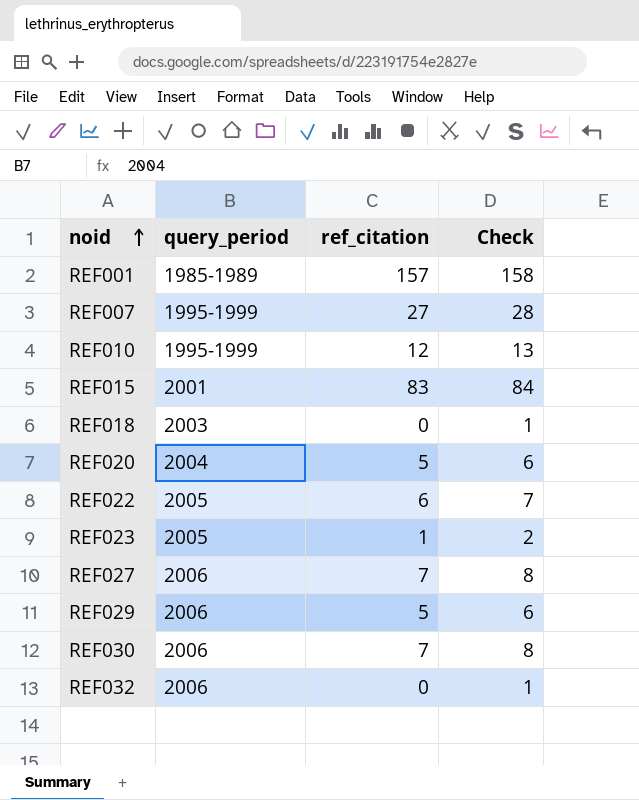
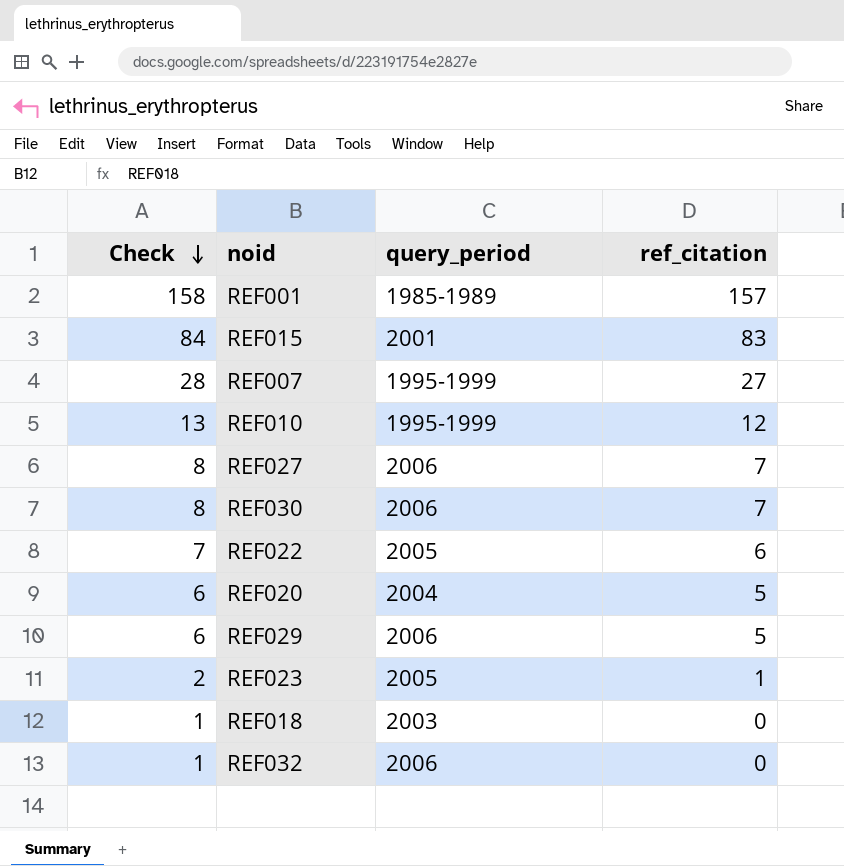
row order: noid ascending -> Check descending
column Check | position: 4 -> 1

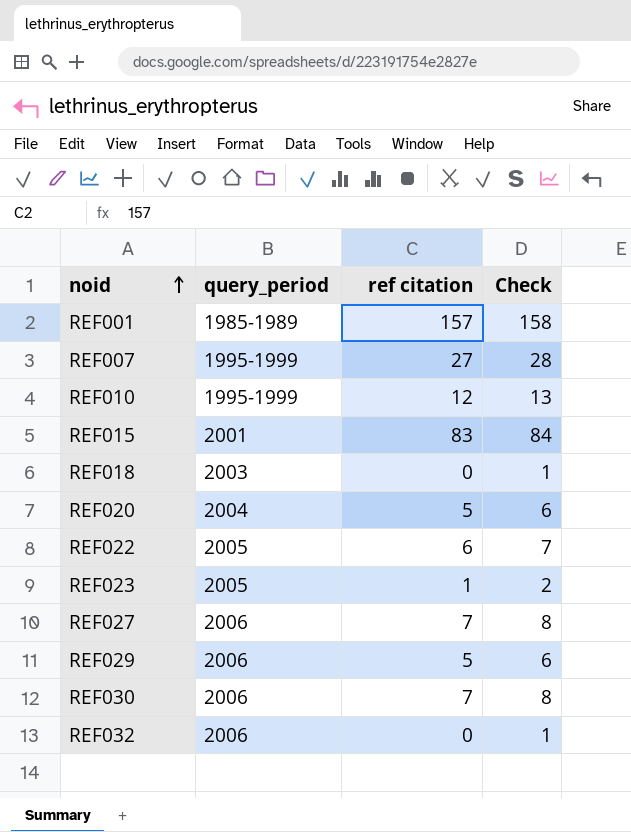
row order: Check descending -> noid ascending
column name: ref_citation -> ref citation
column Check | position: 1 -> 4

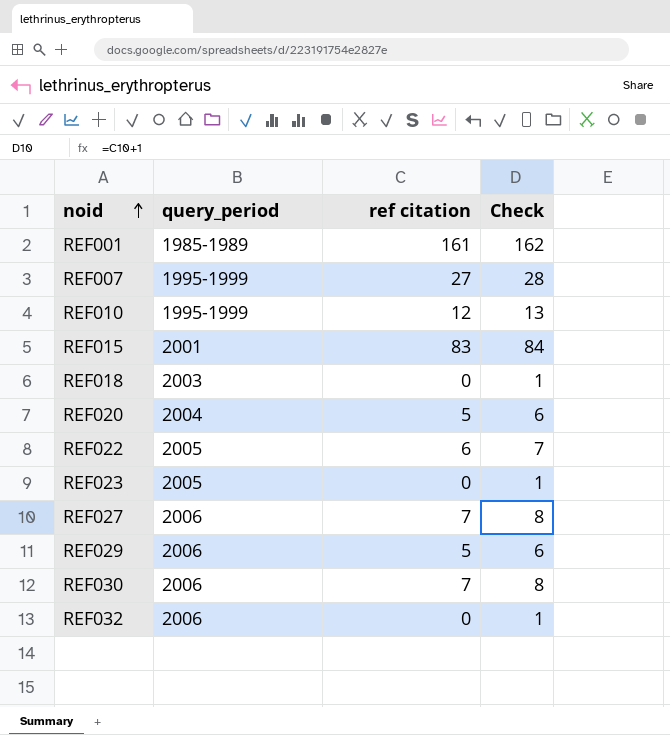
REF001 | ref citation: 157 -> 161
REF001 | Check: 158 -> 162
REF023 | ref citation: 1 -> 0
REF023 | Check: 2 -> 1

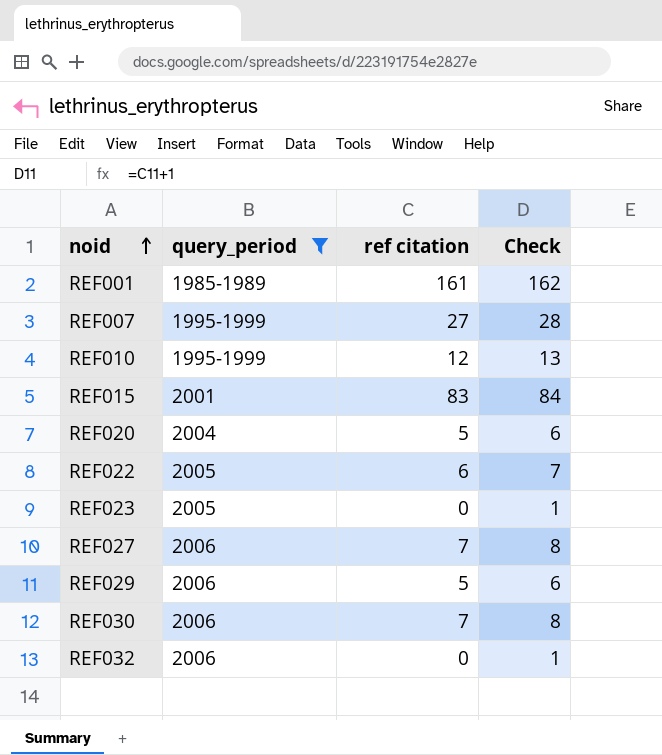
filter: none -> query_period != 2003

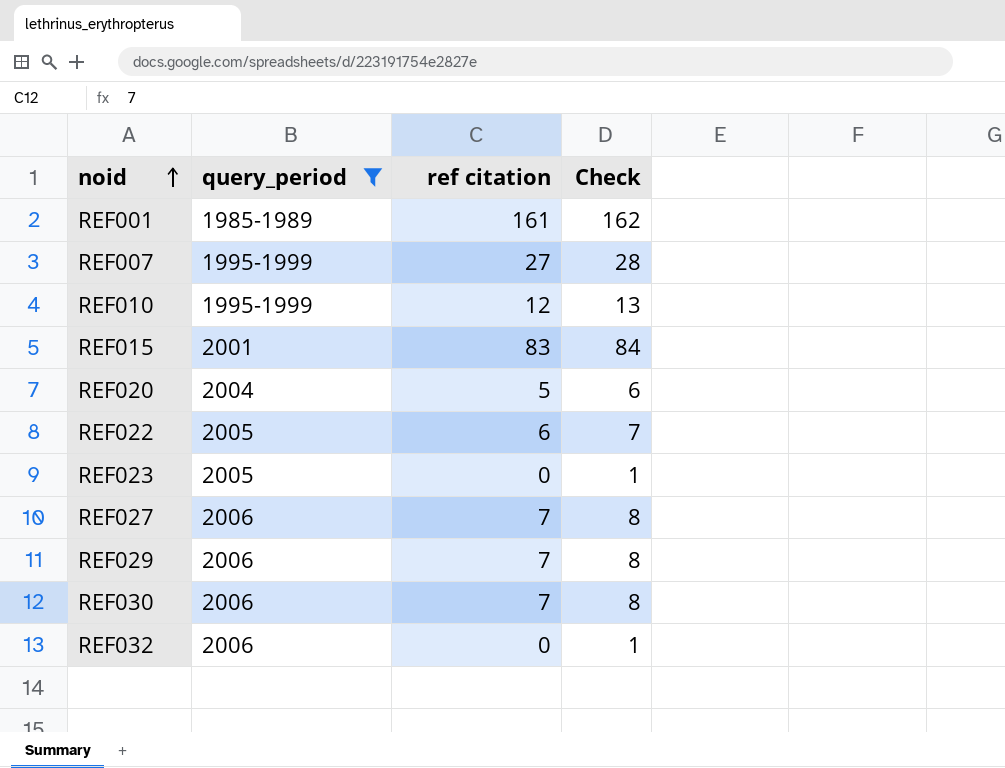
REF029 | ref citation: 5 -> 7
REF029 | Check: 6 -> 8

